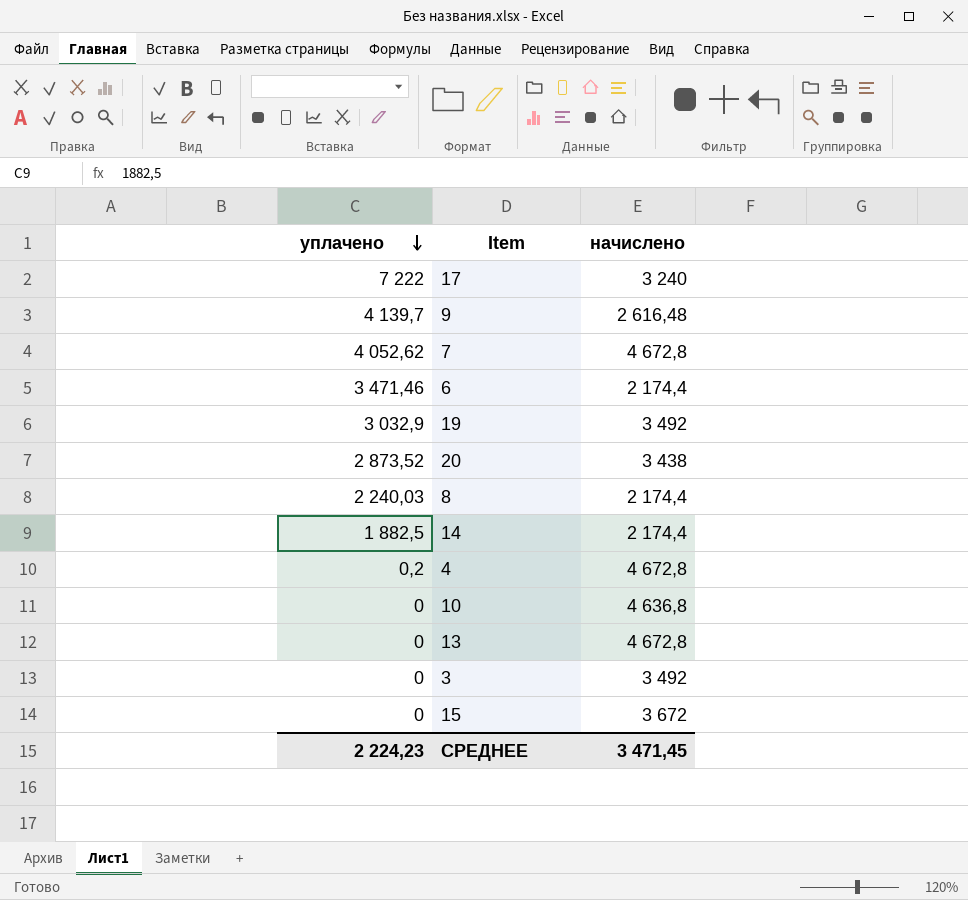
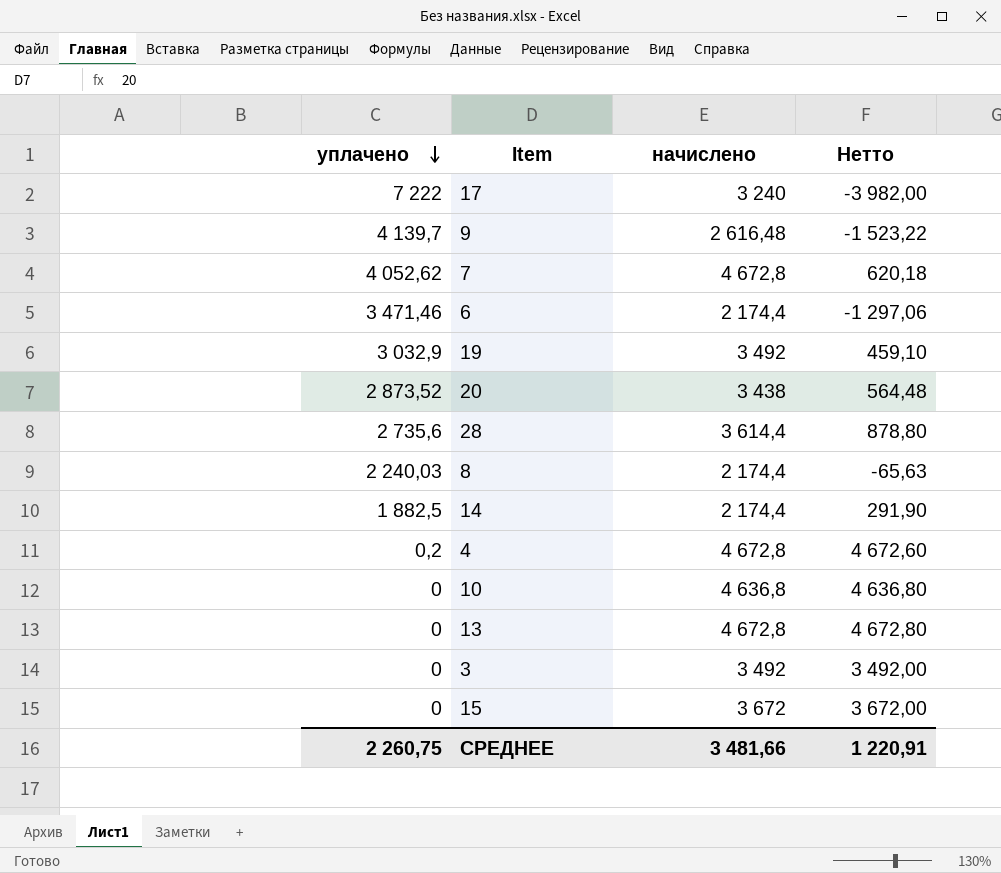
column Нетто | formula: none -> [начислено] - [уплачено]
row 28: none -> 2 735,6 | 3 614,4 | 878,80
СРЕДНЕЕ | уплачено: 2 224,23 -> 2 260,75
СРЕДНЕЕ | начислено: 3 471,45 -> 3 481,66

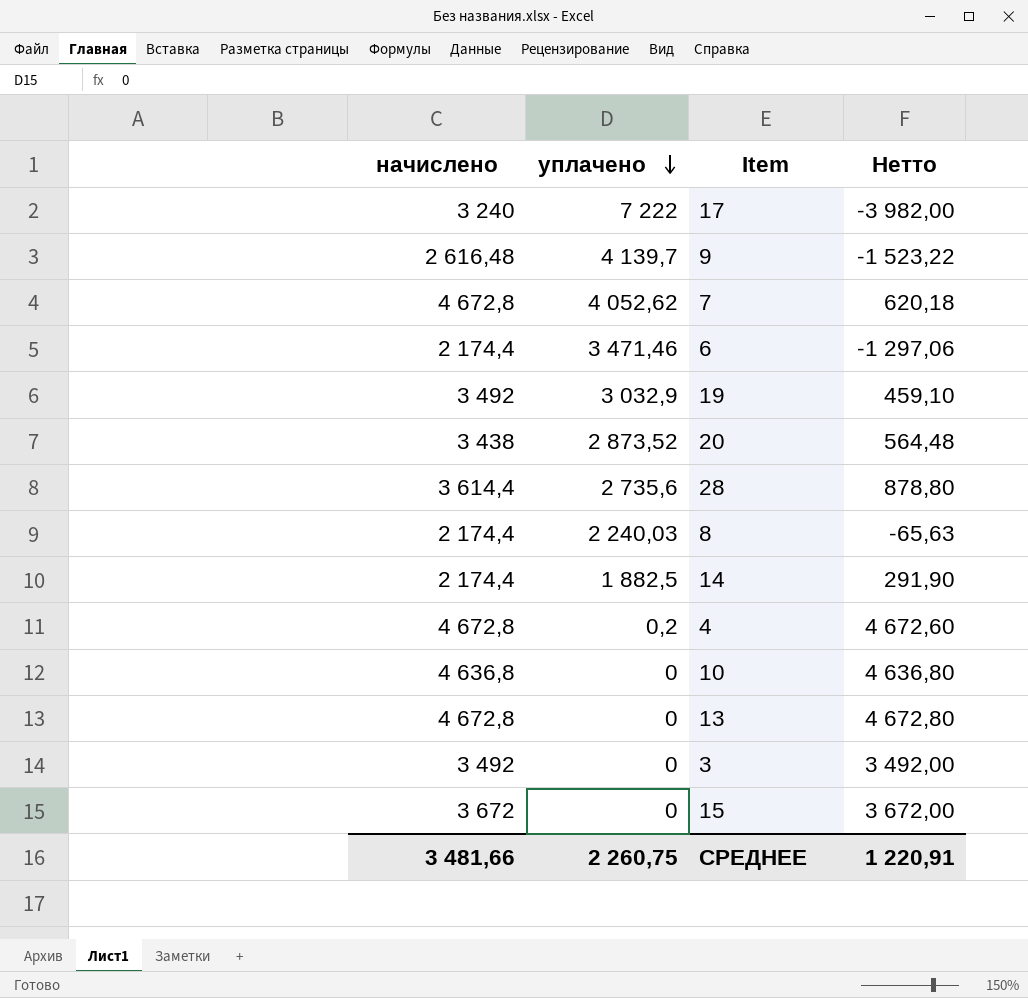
column начислено | position: 3 -> 1

